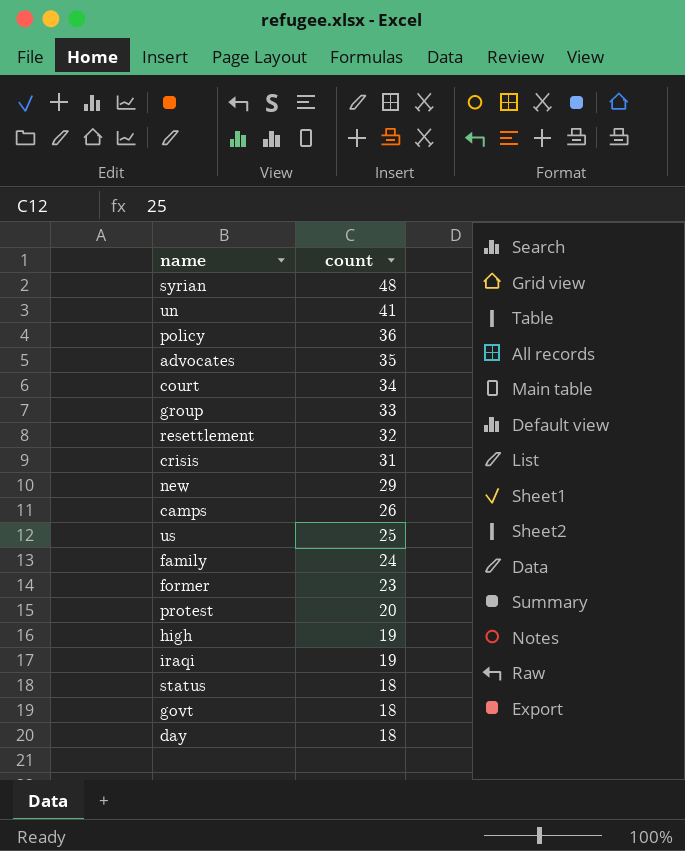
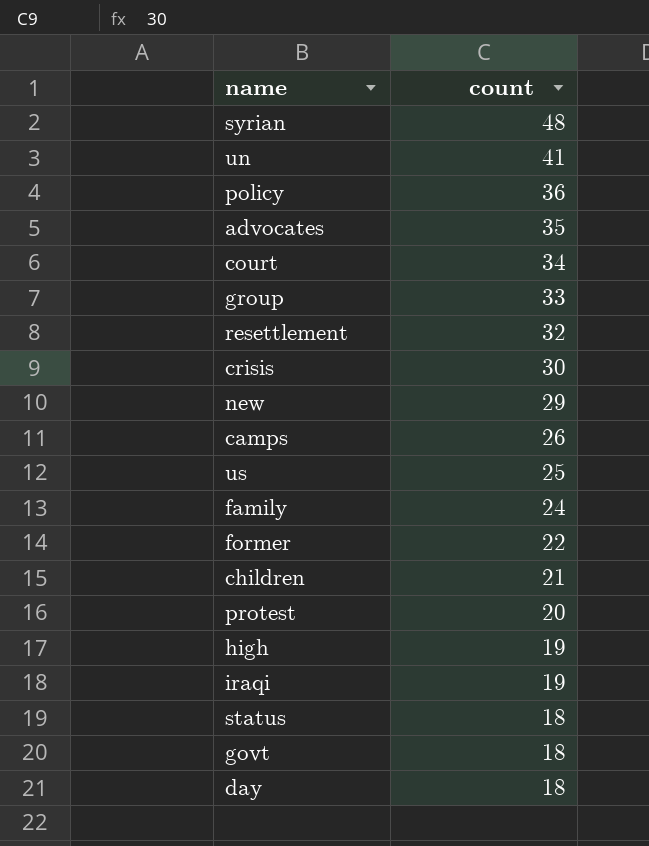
crisis | count: 31 -> 30
former | count: 23 -> 22
row children: none -> 21

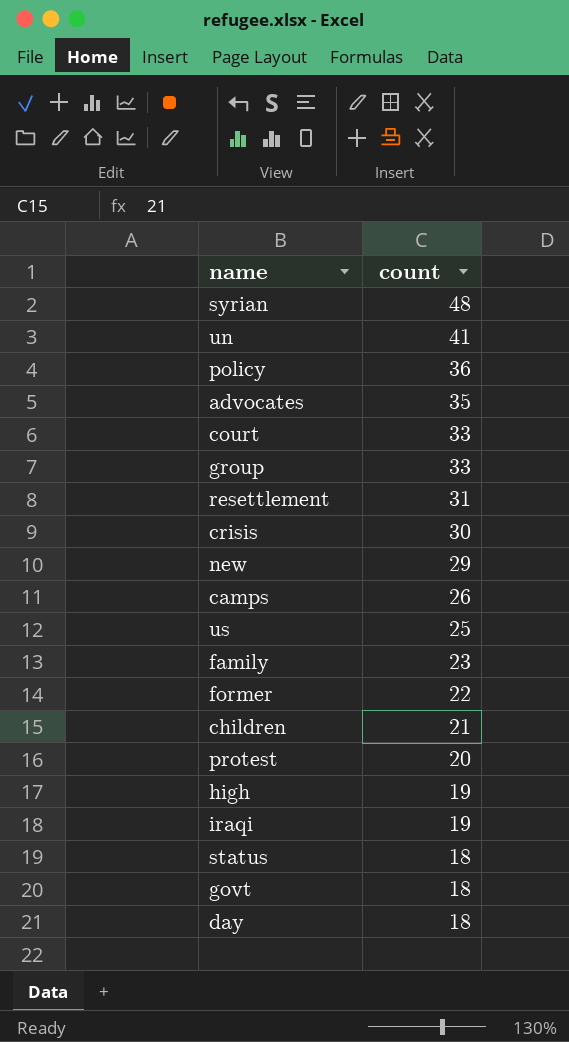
court | count: 34 -> 33
resettlement | count: 32 -> 31
family | count: 24 -> 23

